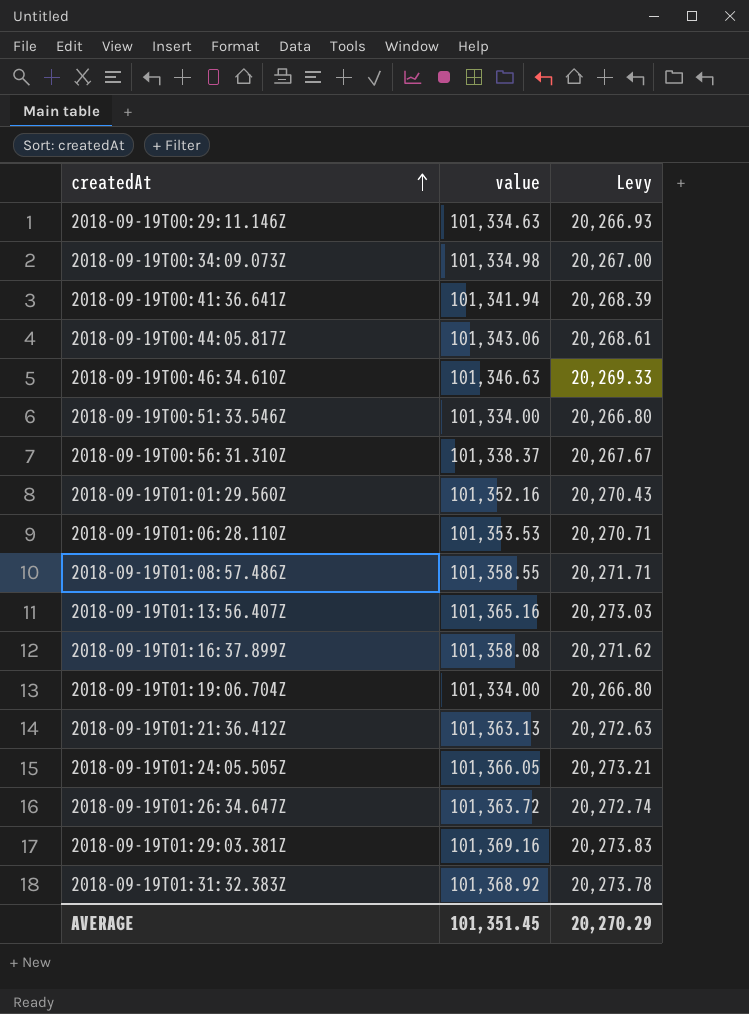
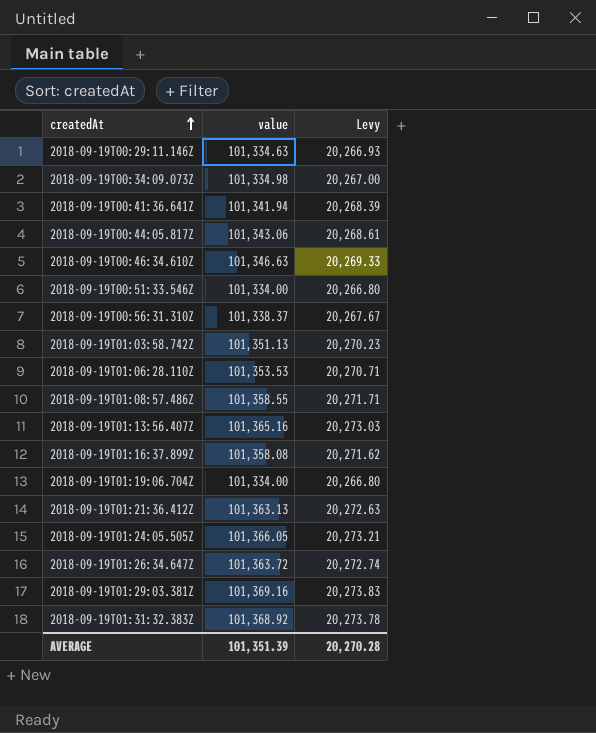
row 2018-09-19T01:01:29.560Z: 101,352.16 | 20,270.43 -> none
row 2018-09-19T01:03:58.742Z: none -> 101,351.13 | 20,270.23
AVERAGE | value: 101,351.45 -> 101,351.39
AVERAGE | Levy: 20,270.29 -> 20,270.28

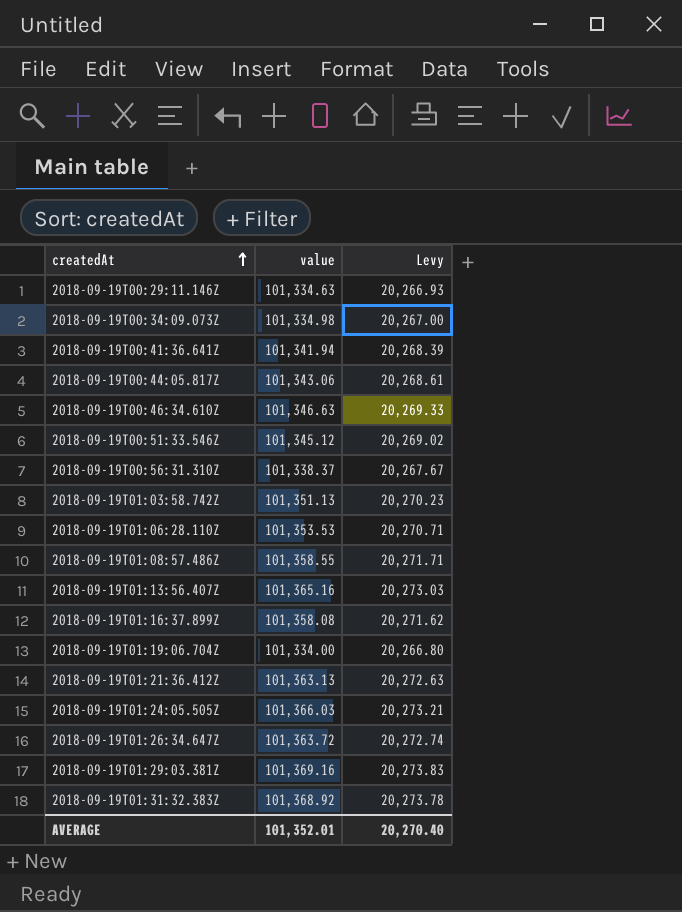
2018-09-19T00:51:33.546Z | value: 101,334.00 -> 101,345.12
2018-09-19T00:51:33.546Z | Levy: 20,266.80 -> 20,269.02
2018-09-19T01:24:05.505Z | value: 101,366.05 -> 101,366.03
AVERAGE | value: 101,351.39 -> 101,352.01
AVERAGE | Levy: 20,270.28 -> 20,270.40

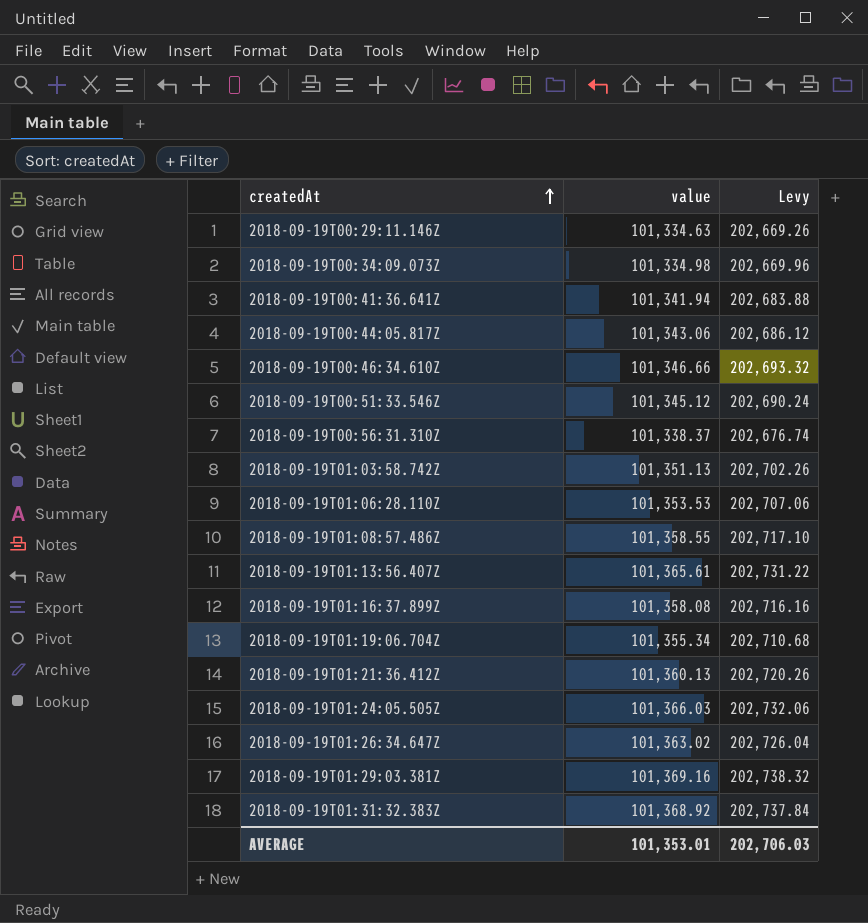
column Levy | formula: [value] * 0.2 -> [value] * 2
2018-09-19T00:46:34.610Z | value: 101,346.63 -> 101,346.66
2018-09-19T01:13:56.407Z | value: 101,365.16 -> 101,365.61
2018-09-19T01:19:06.704Z | value: 101,334.00 -> 101,355.34
2018-09-19T01:21:36.412Z | value: 101,363.13 -> 101,360.13
2018-09-19T01:26:34.647Z | value: 101,363.72 -> 101,363.02
AVERAGE | value: 101,352.01 -> 101,353.01
AVERAGE | Levy: 20,270.40 -> 202,706.03

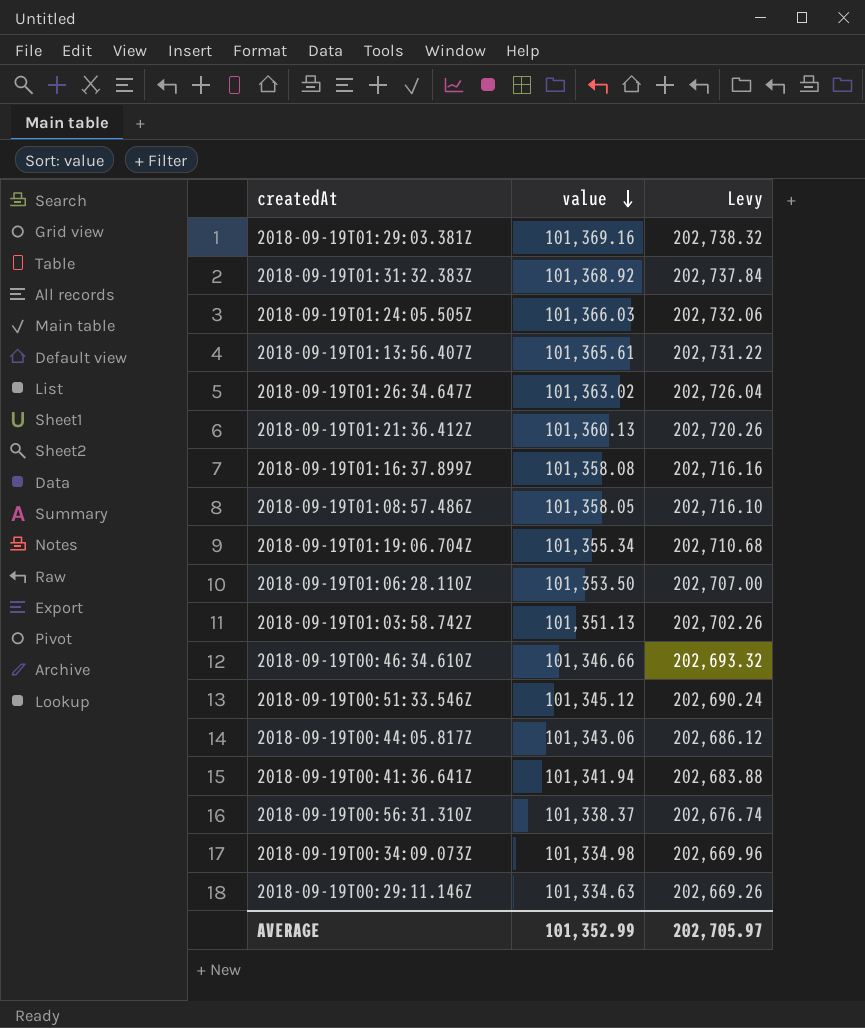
row order: createdAt ascending -> value descending
2018-09-19T01:08:57.486Z | value: 101,358.55 -> 101,358.05
2018-09-19T01:08:57.486Z | Levy: 202,717.10 -> 202,716.10
2018-09-19T01:06:28.110Z | value: 101,353.53 -> 101,353.50
2018-09-19T01:06:28.110Z | Levy: 202,707.06 -> 202,707.00
AVERAGE | value: 101,353.01 -> 101,352.99
AVERAGE | Levy: 202,706.03 -> 202,705.97

